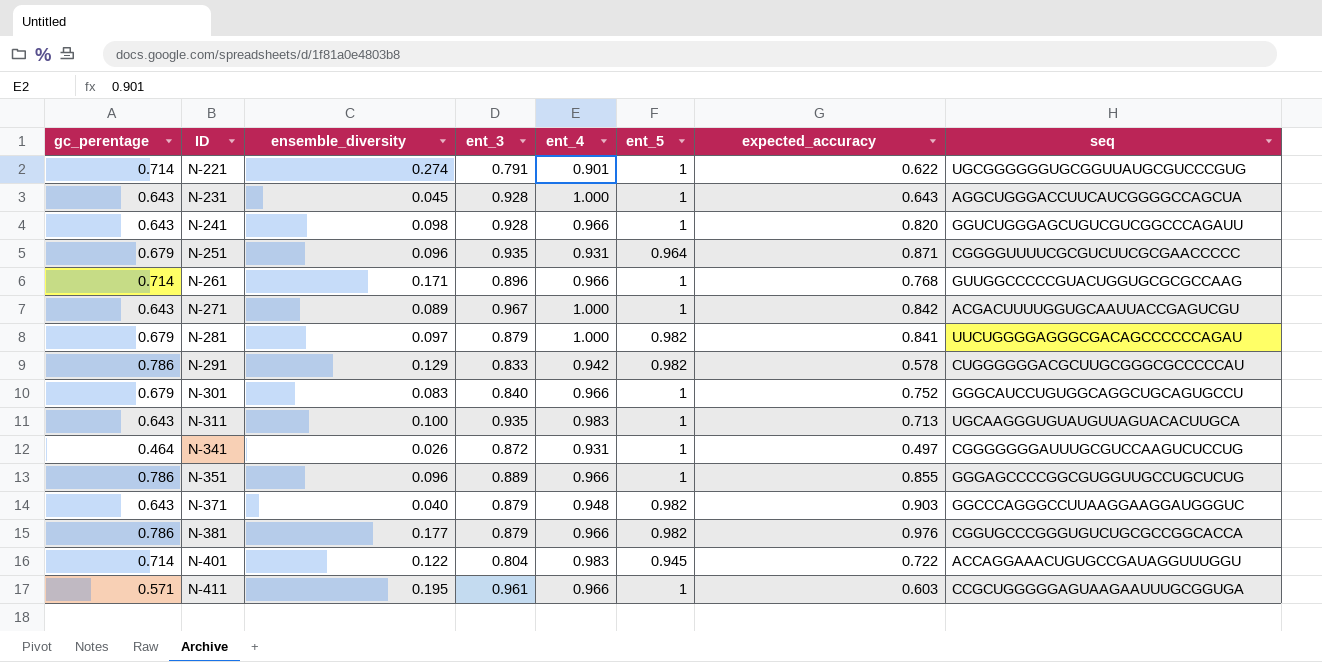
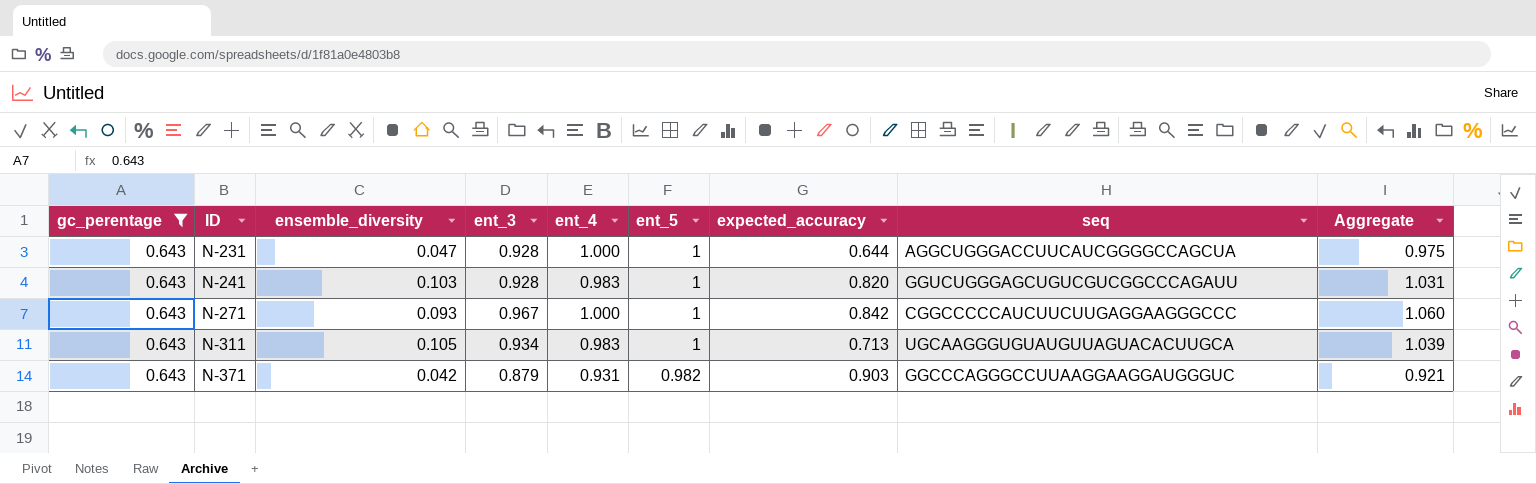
filter: none -> gc_perentage = 0.643
column Aggregate | formula: none -> [ensemble_diversity] + [ent_3]
N-231 | ensemble_diversity: 0.045 -> 0.047
N-231 | expected_accuracy: 0.643 -> 0.644
N-241 | ensemble_diversity: 0.098 -> 0.103
N-241 | ent_4: 0.966 -> 0.983
N-271 | ensemble_diversity: 0.089 -> 0.093
N-271 | seq: ACGACUUUUGGUGCAAUUACCGAGUCGU -> CGGCCCCCAUCUUCUUGAGGAAGGGCCC
N-311 | ensemble_diversity: 0.100 -> 0.105
N-311 | ent_3: 0.935 -> 0.934
N-371 | ensemble_diversity: 0.040 -> 0.042
N-371 | ent_4: 0.948 -> 0.931

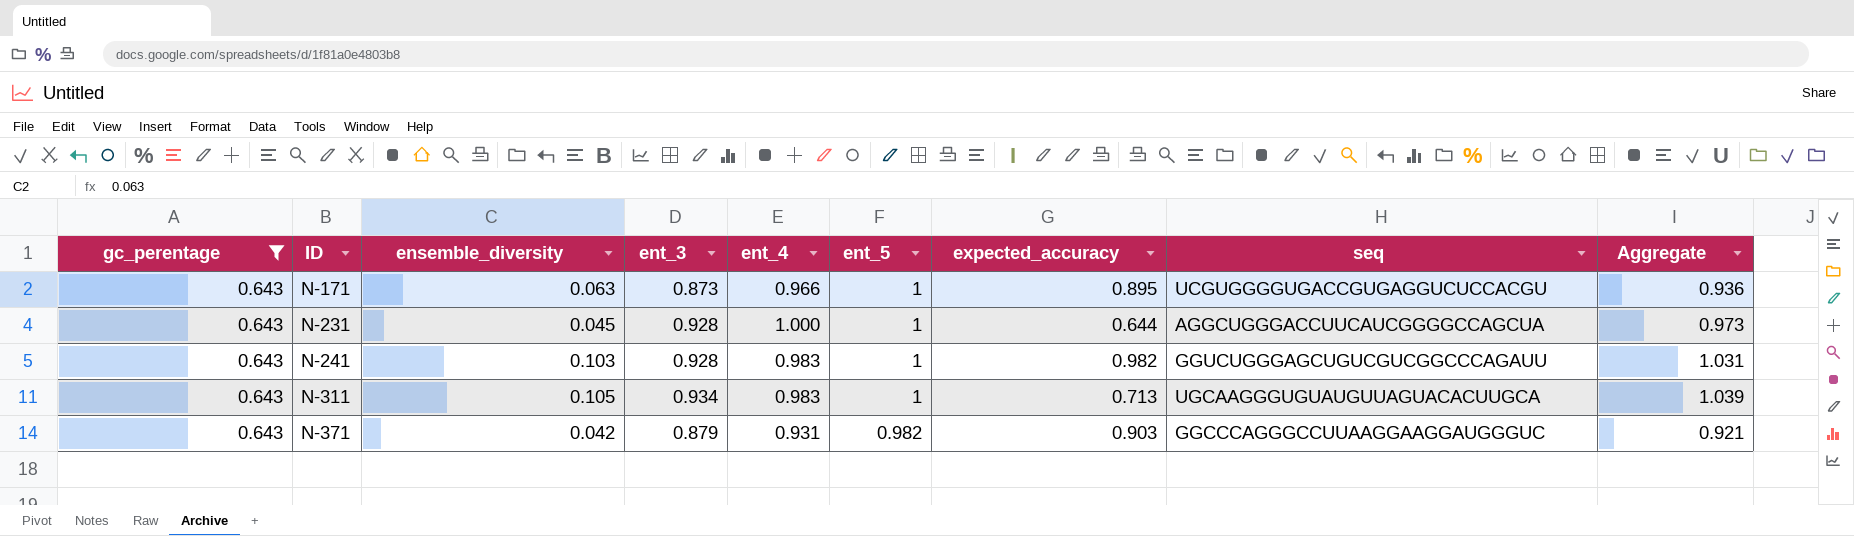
row N-271: 0.643 | 0.093 | 0.967 | 1.000 | 1 | 0.842 | CGGCCCCCAUCUUCUUGAGGAAGGGCCC | 1.060 -> none
row N-171: none -> 0.643 | 0.063 | 0.873 | 0.966 | 1 | 0.895 | UCGUGGGGUGACCGUGAGGUCUCCACGU | 0.936
N-231 | ensemble_diversity: 0.047 -> 0.045
N-231 | Aggregate: 0.975 -> 0.973
N-241 | expected_accuracy: 0.820 -> 0.982

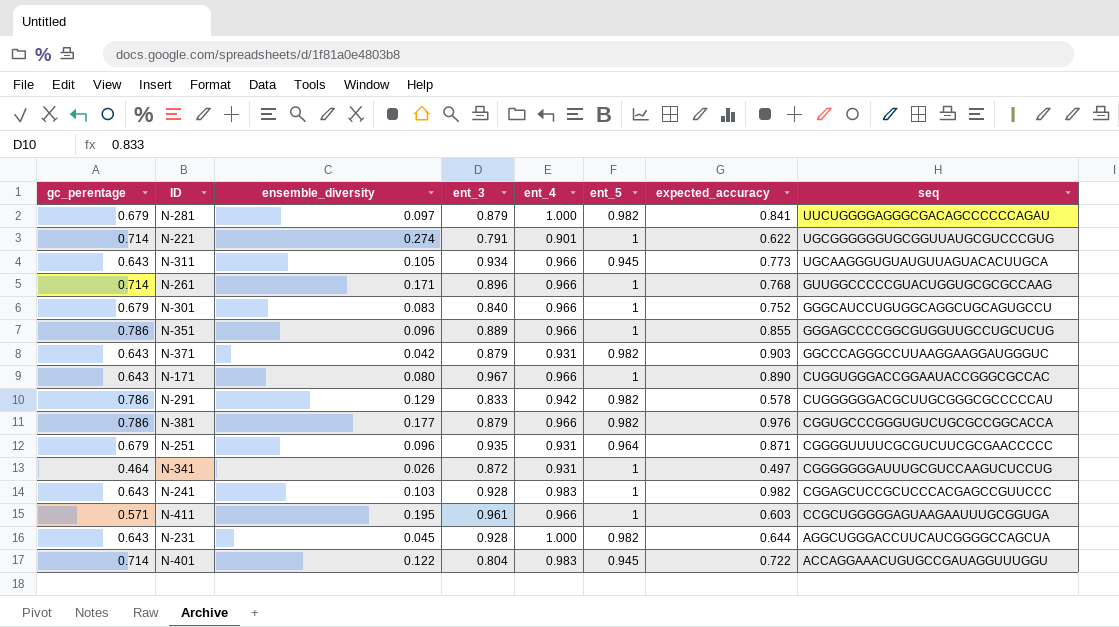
filter: gc_perentage = 0.643 -> none
row order: ID ascending -> seq descending
column Aggregate | formula: [ensemble_diversity] + [ent_3] -> none
N-311 | ent_4: 0.983 -> 0.966
N-311 | ent_5: 1 -> 0.945
N-311 | expected_accuracy: 0.713 -> 0.773
N-171 | ensemble_diversity: 0.063 -> 0.080
N-171 | ent_3: 0.873 -> 0.967
N-171 | expected_accuracy: 0.895 -> 0.890
N-171 | seq: UCGUGGGGUGACCGUGAGGUCUCCACGU -> CUGGUGGGACCGGAAUACCGGGCGCCAC
N-241 | seq: GGUCUGGGAGCUGUCGUCGGCCCAGAUU -> CGGAGCUCCGCUCCCACGAGCCGUUCCC
N-231 | ent_5: 1 -> 0.982

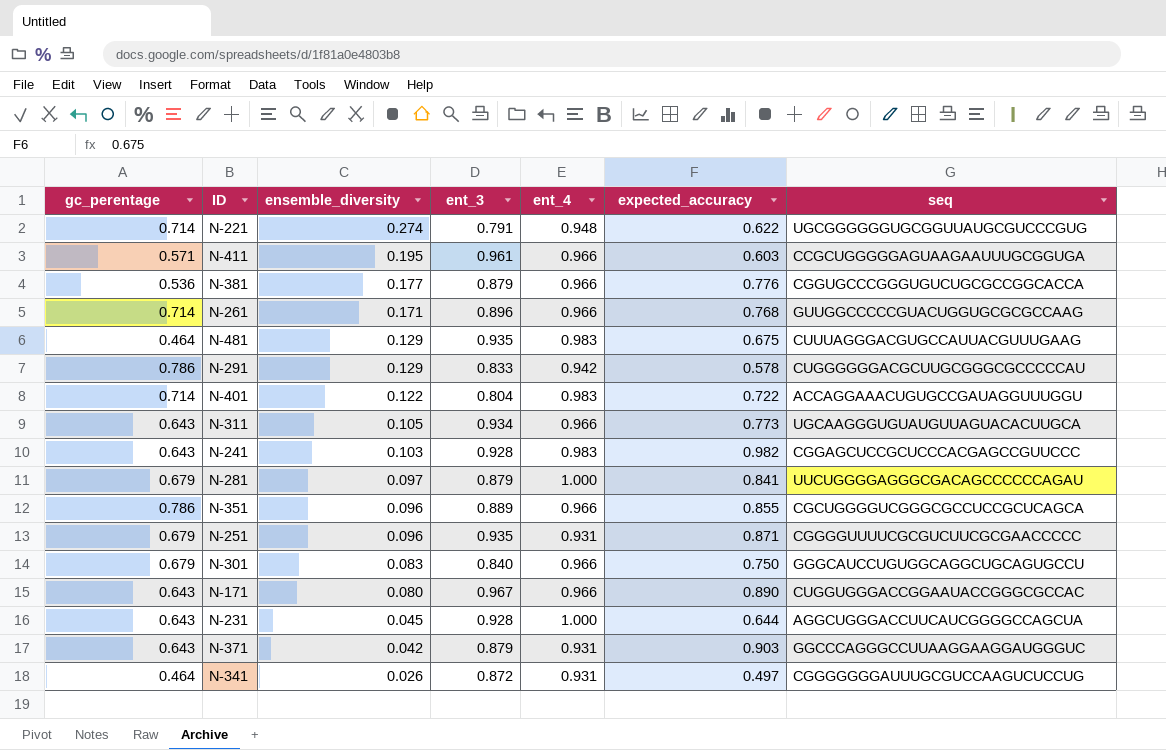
row order: seq descending -> ensemble_diversity descending
column ent_5 | position: 6 -> none
N-221 | ent_4: 0.901 -> 0.948
N-381 | gc_perentage: 0.786 -> 0.536
N-381 | expected_accuracy: 0.976 -> 0.776
row N-481: none -> 0.464 | 0.129 | 0.935 | 0.983 | 0.675 | CUUUAGGGACGUGCCAUUACGUUUGAAG
N-351 | seq: GGGAGCCCCGGCGUGGUUGCCUGCUCUG -> CGCUGGGGUCGGGCGCCUCCGCUCAGCA
N-301 | expected_accuracy: 0.752 -> 0.750

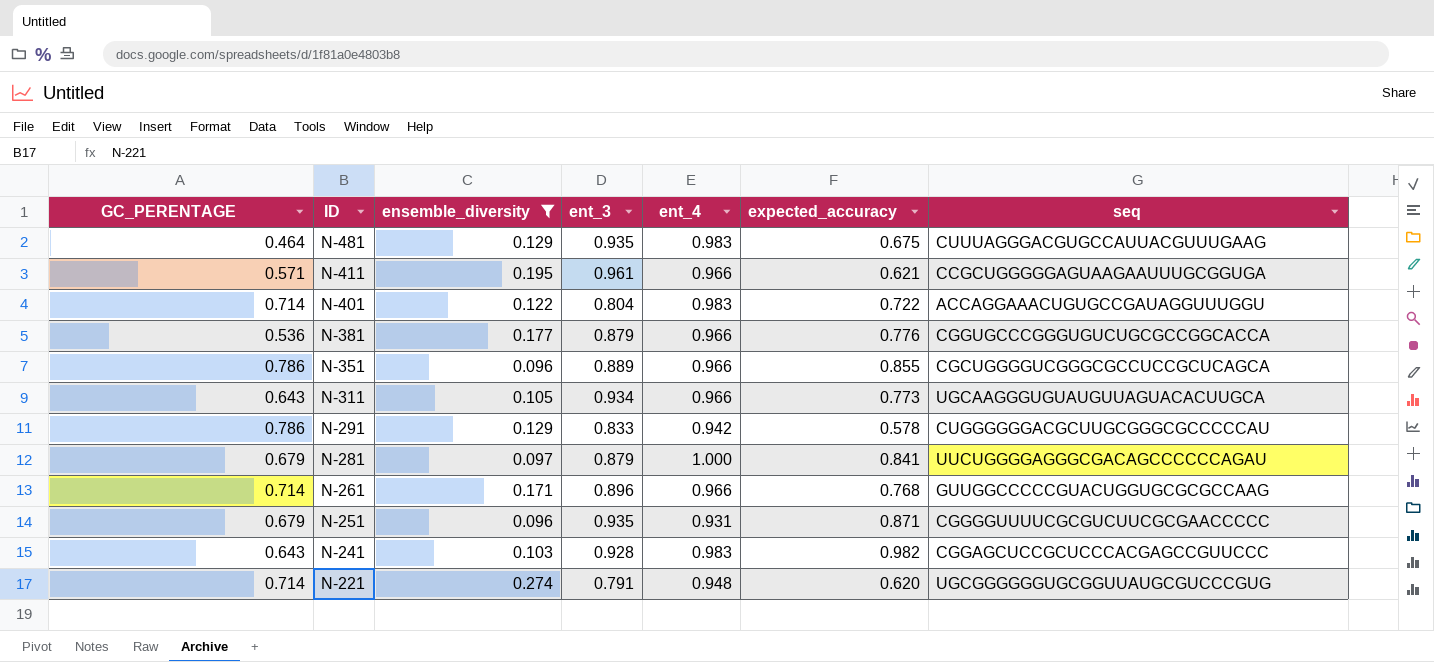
filter: none -> ensemble_diversity >= 0.096
row order: ensemble_diversity descending -> ID descending
column name: gc_perentage -> GC_PERENTAGE
N-411 | expected_accuracy: 0.603 -> 0.621
N-221 | expected_accuracy: 0.622 -> 0.620

